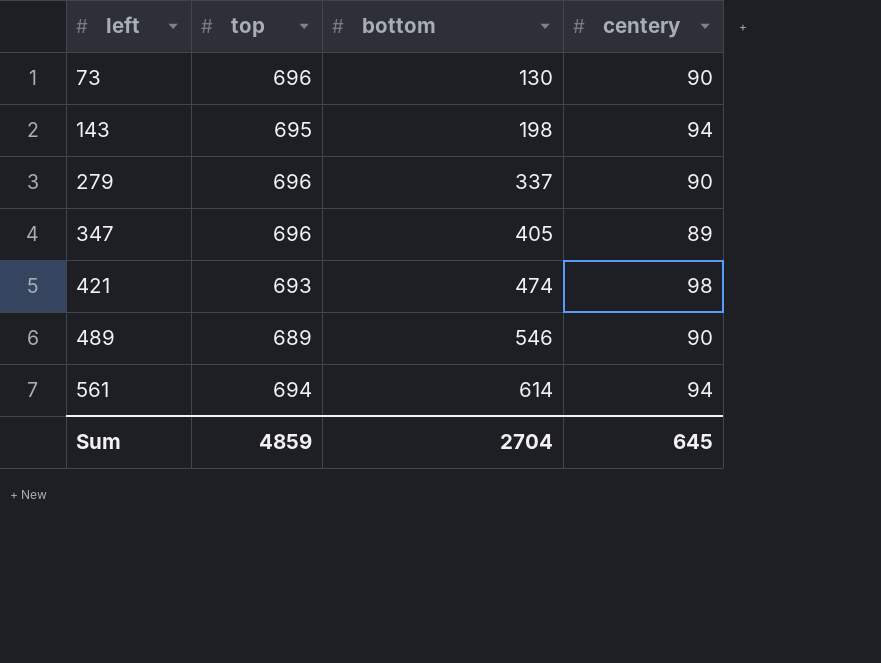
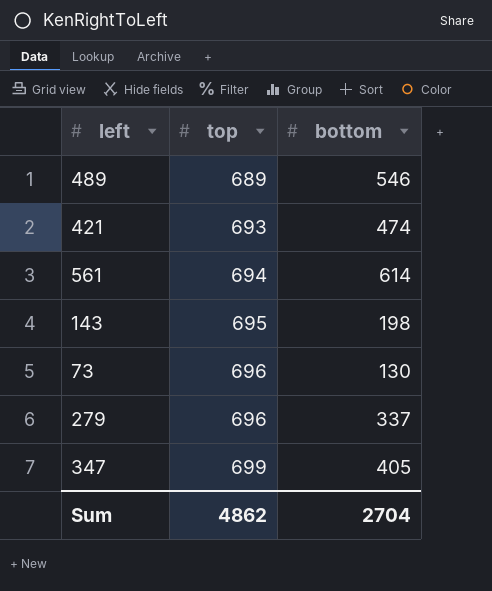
row order: left ascending -> top ascending
column centery | position: 4 -> none
347 | top: 696 -> 699
Sum | top: 4859 -> 4862

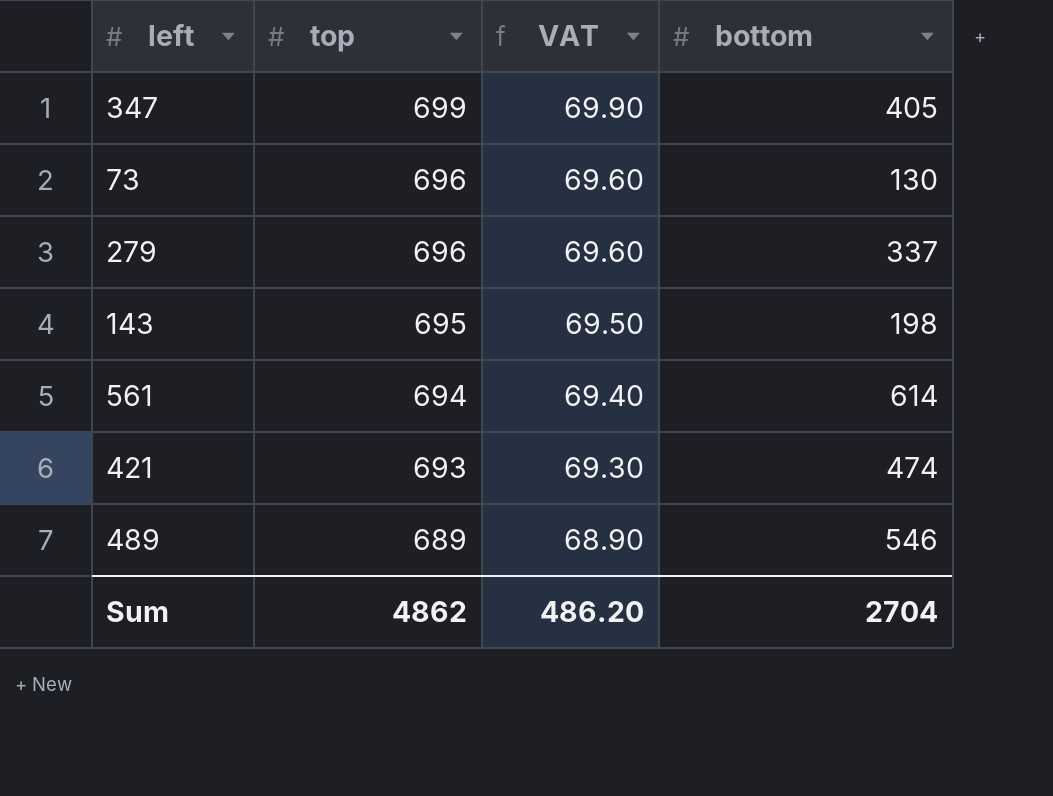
row order: top ascending -> top descending
column VAT | formula: none -> [top] * 0.1

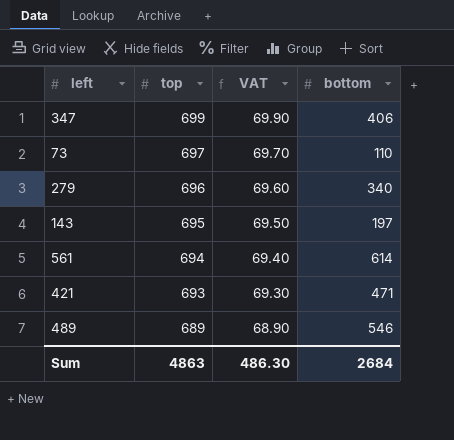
347 | bottom: 405 -> 406
73 | top: 696 -> 697
73 | VAT: 69.60 -> 69.70
73 | bottom: 130 -> 110
279 | bottom: 337 -> 340
143 | bottom: 198 -> 197
421 | bottom: 474 -> 471
Sum | top: 4862 -> 4863
Sum | VAT: 486.20 -> 486.30
Sum | bottom: 2704 -> 2684

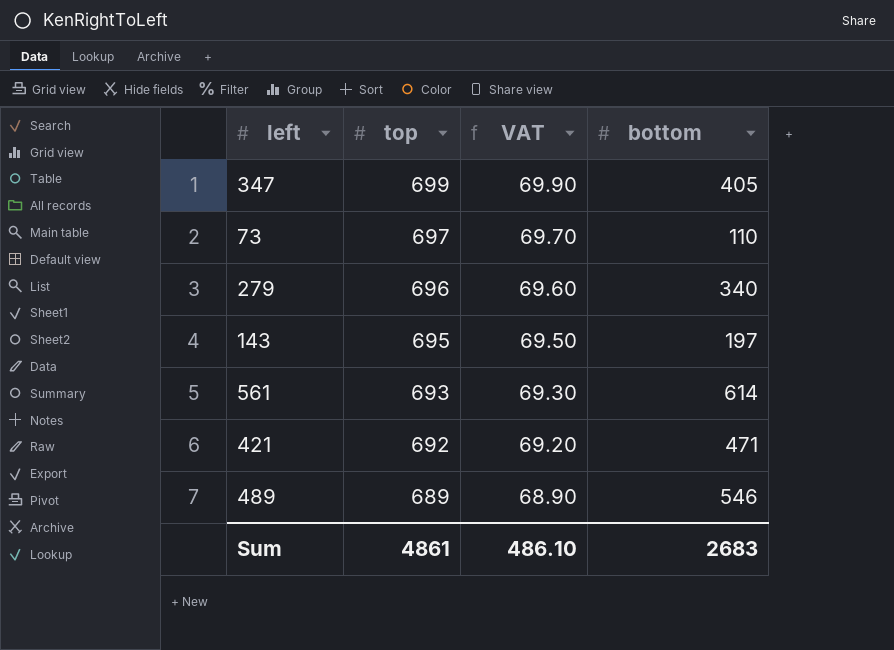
347 | bottom: 406 -> 405
561 | top: 694 -> 693
561 | VAT: 69.40 -> 69.30
421 | top: 693 -> 692
421 | VAT: 69.30 -> 69.20
Sum | top: 4863 -> 4861
Sum | VAT: 486.30 -> 486.10
Sum | bottom: 2684 -> 2683

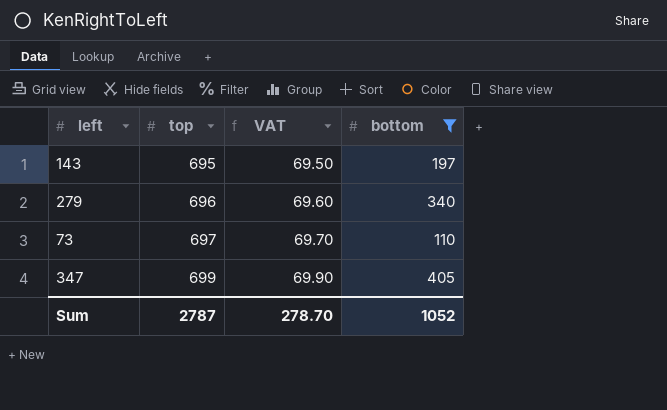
filter: none -> bottom <= 405
row order: top descending -> top ascending
Sum | top: 4861 -> 2787
Sum | VAT: 486.10 -> 278.70
Sum | bottom: 2683 -> 1052

